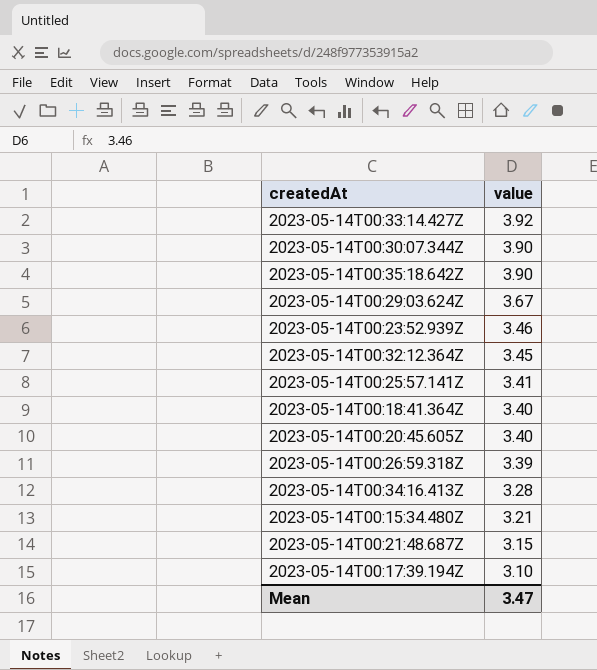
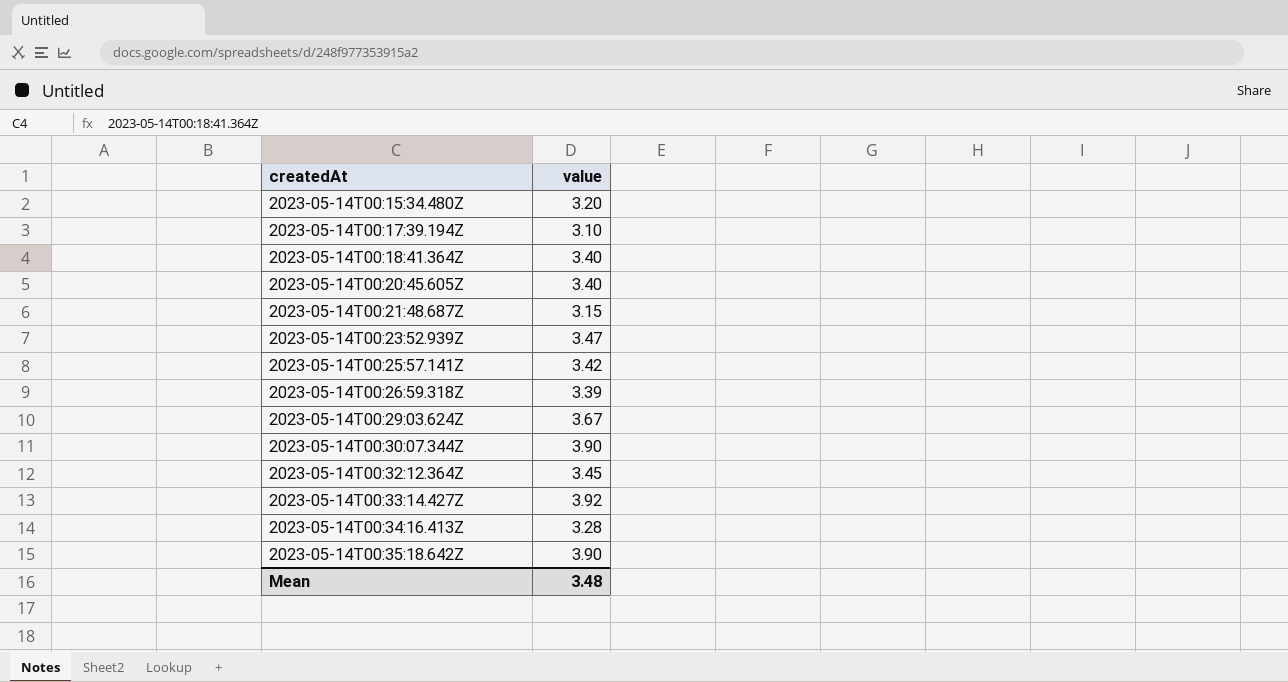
row order: value descending -> createdAt ascending
2023-05-14T00:15:34.480Z | value: 3.21 -> 3.20
2023-05-14T00:23:52.939Z | value: 3.46 -> 3.47
2023-05-14T00:25:57.141Z | value: 3.41 -> 3.42
Mean | value: 3.47 -> 3.48

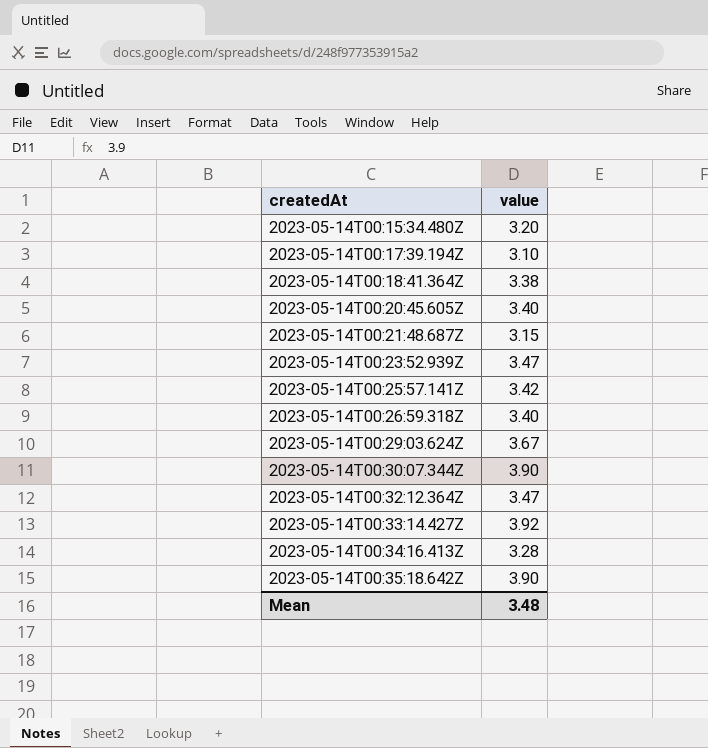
2023-05-14T00:18:41.364Z | value: 3.40 -> 3.38
2023-05-14T00:26:59.318Z | value: 3.39 -> 3.40
2023-05-14T00:32:12.364Z | value: 3.45 -> 3.47

